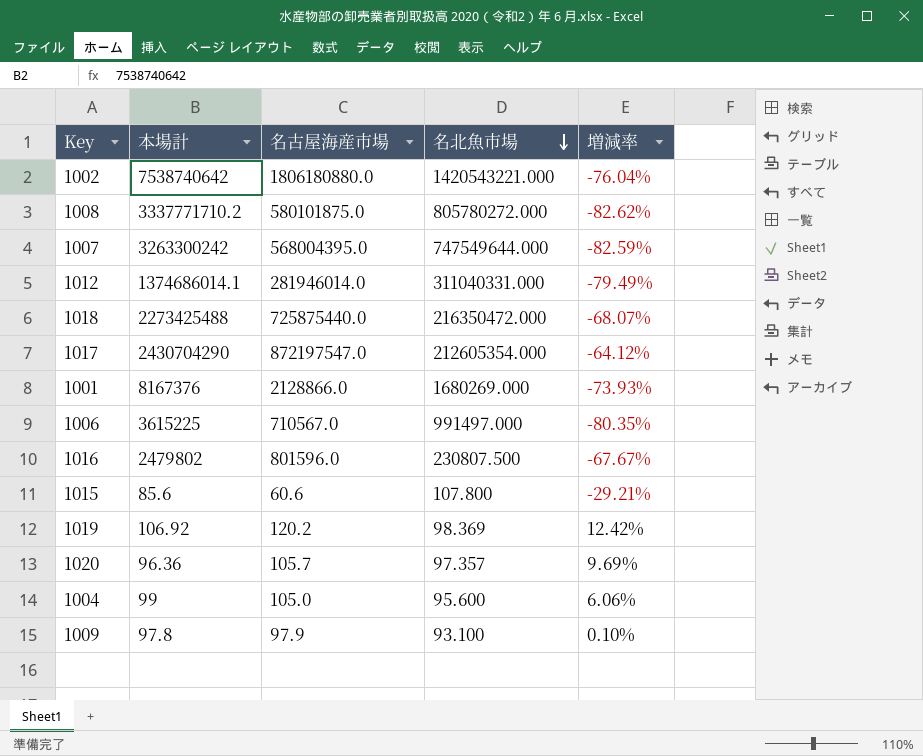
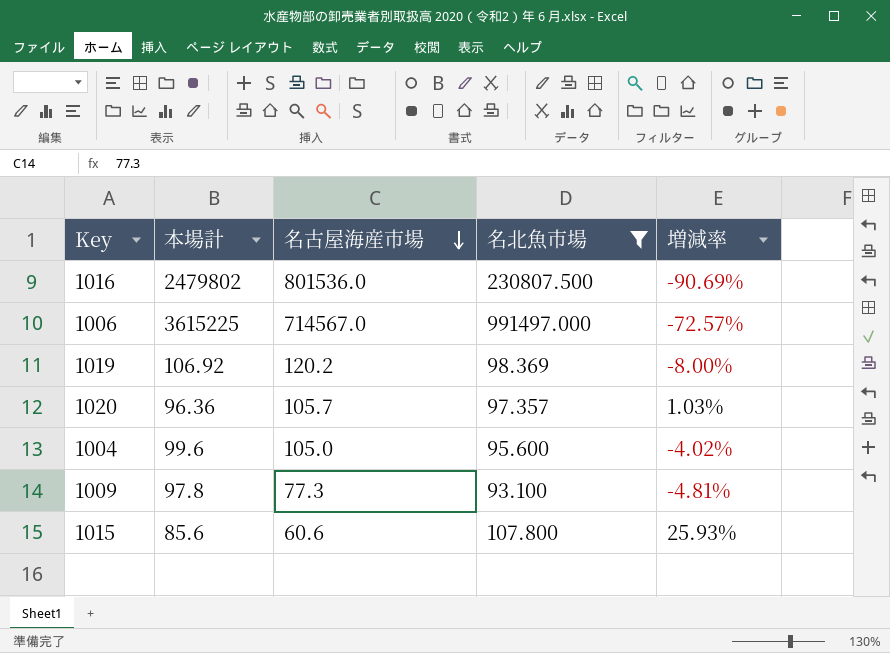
filter: none -> 名北魚市場 <= 991497.000
row order: 名北魚市場 descending -> 名古屋海産市場 descending
column 増減率 | formula: ([名古屋海産市場] - [本場計]) / [本場計] -> ([名北魚市場] - [本場計]) / [本場計]
1016 | 名古屋海産市場: 801596.0 -> 801536.0
1006 | 名古屋海産市場: 710567.0 -> 714567.0
1004 | 本場計: 99 -> 99.6
1009 | 名古屋海産市場: 97.9 -> 77.3

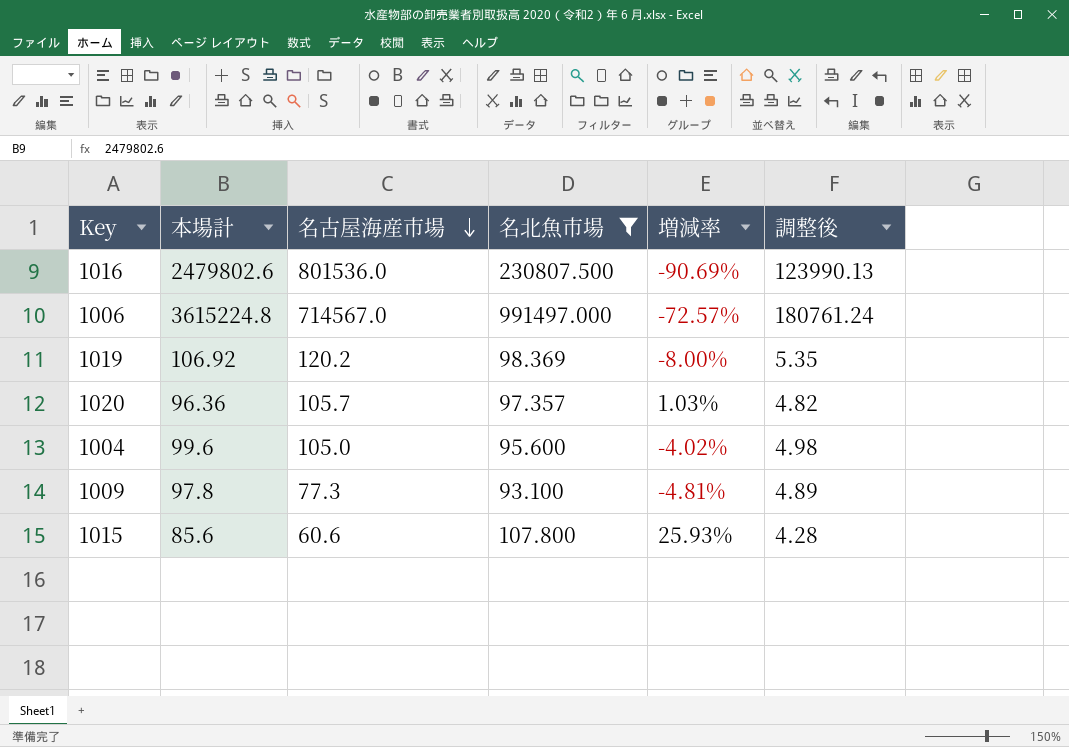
column 調整後 | formula: none -> [本場計] * 0.05
1016 | 本場計: 2479802 -> 2479802.6
1006 | 本場計: 3615225 -> 3615224.8

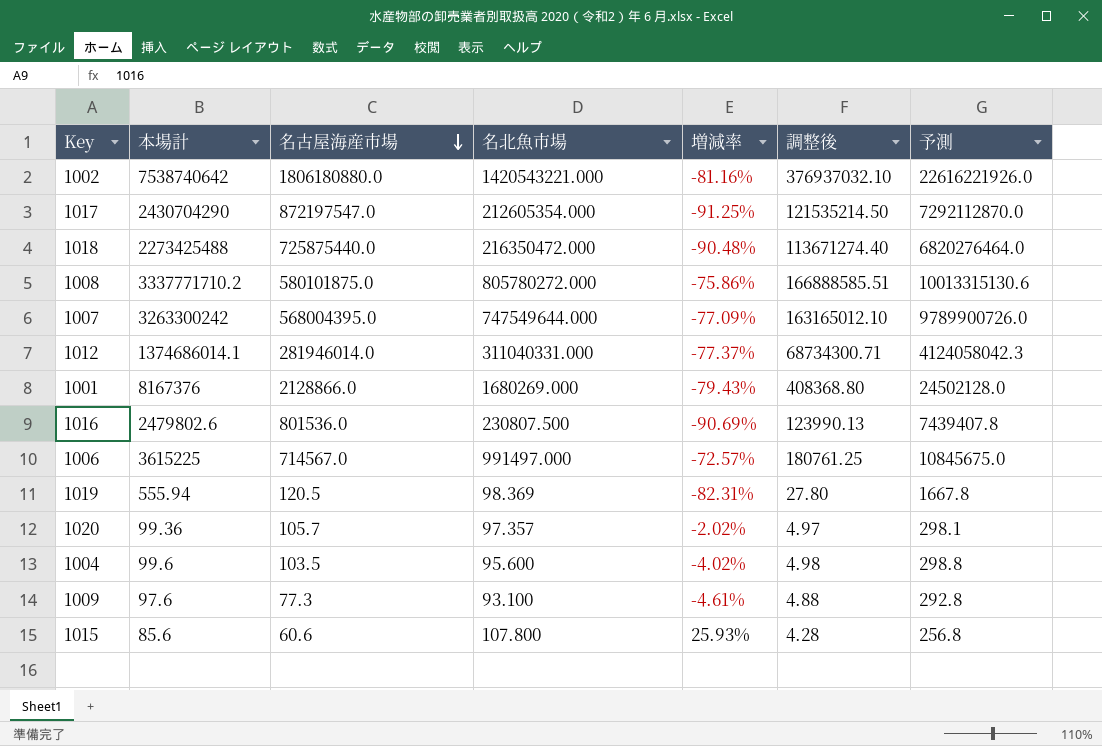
filter: 名北魚市場 <= 991497.000 -> none
column 予測 | formula: none -> [本場計] * 3
1006 | 本場計: 3615224.8 -> 3615225
1006 | 調整後: 180761.24 -> 180761.25
1019 | 本場計: 106.92 -> 555.94
1019 | 名古屋海産市場: 120.2 -> 120.5
1019 | 増減率: -8.00% -> -82.31%
1019 | 調整後: 5.35 -> 27.80
1020 | 本場計: 96.36 -> 99.36
1020 | 増減率: 1.03% -> -2.02%
1020 | 調整後: 4.82 -> 4.97
1004 | 名古屋海産市場: 105.0 -> 103.5
1009 | 本場計: 97.8 -> 97.6
1009 | 増減率: -4.81% -> -4.61%
1009 | 調整後: 4.89 -> 4.88

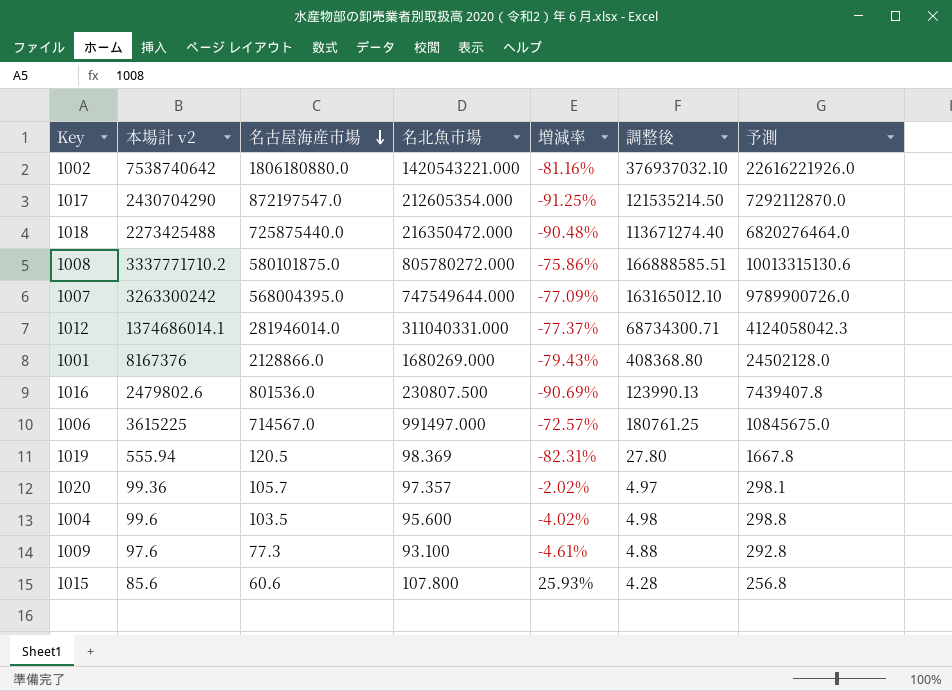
column name: 本場計 -> 本場計 v2

